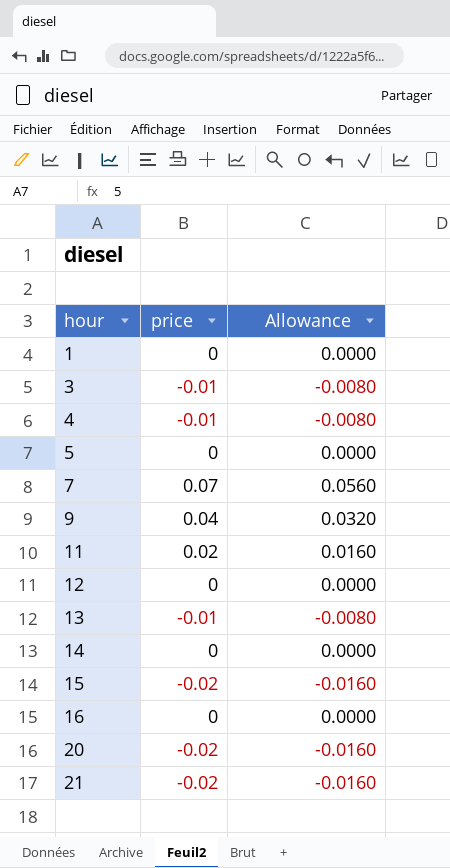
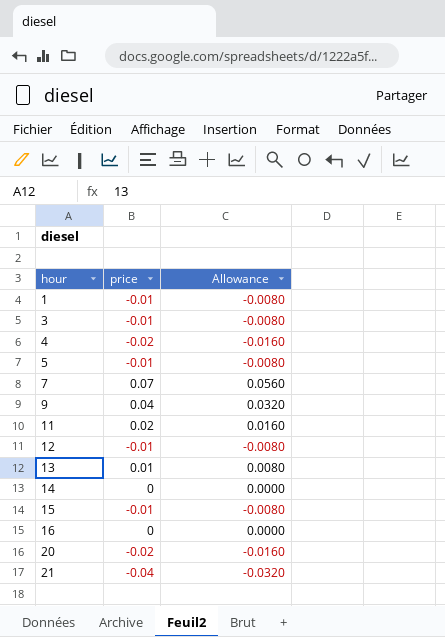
1 | price: 0 -> -0.01
1 | Allowance: 0.0000 -> -0.0080
4 | price: -0.01 -> -0.02
4 | Allowance: -0.0080 -> -0.0160
5 | price: 0 -> -0.01
5 | Allowance: 0.0000 -> -0.0080
12 | price: 0 -> -0.01
12 | Allowance: 0.0000 -> -0.0080
13 | price: -0.01 -> 0.01
13 | Allowance: -0.0080 -> 0.0080
15 | price: -0.02 -> -0.01
15 | Allowance: -0.0160 -> -0.0080
21 | price: -0.02 -> -0.04
21 | Allowance: -0.0160 -> -0.0320

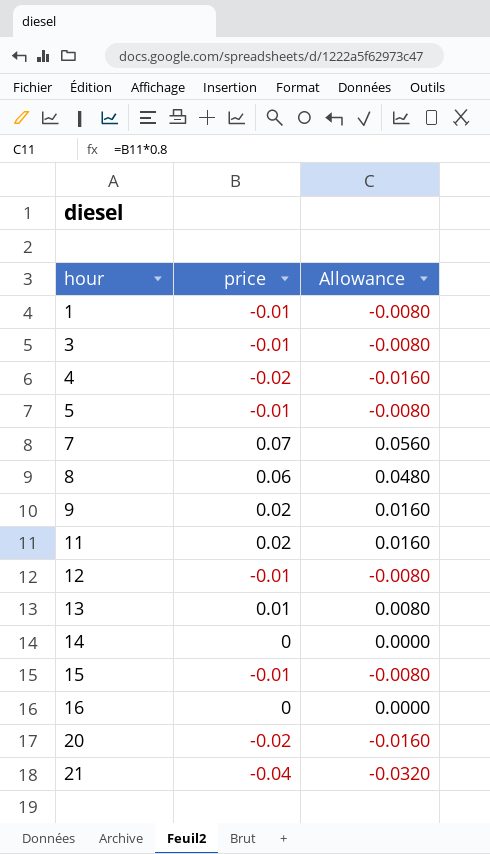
row 8: none -> 0.06 | 0.0480
9 | price: 0.04 -> 0.02
9 | Allowance: 0.0320 -> 0.0160

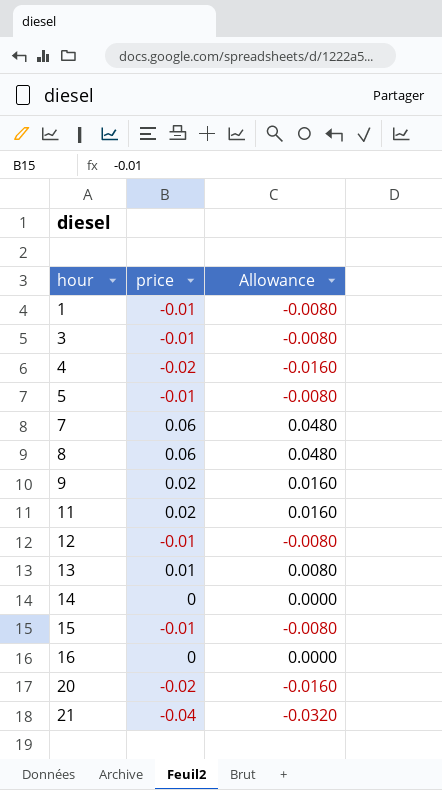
7 | price: 0.07 -> 0.06
7 | Allowance: 0.0560 -> 0.0480

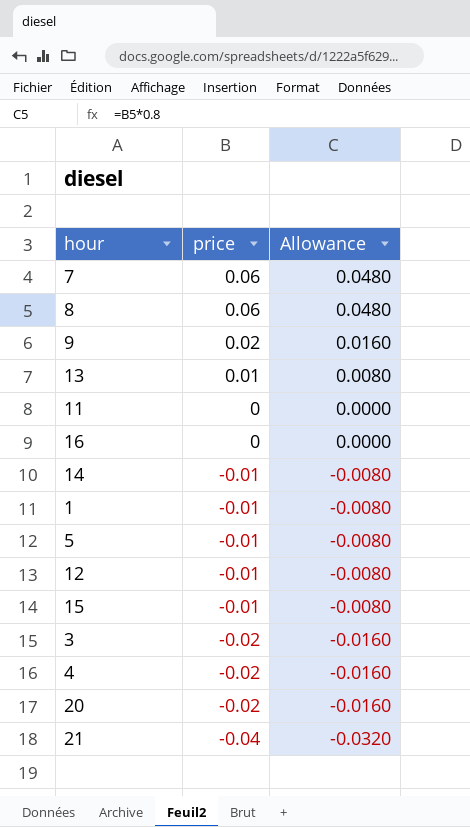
row order: hour ascending -> price descending
11 | price: 0.02 -> 0
11 | Allowance: 0.0160 -> 0.0000
14 | price: 0 -> -0.01
14 | Allowance: 0.0000 -> -0.0080
3 | price: -0.01 -> -0.02
3 | Allowance: -0.0080 -> -0.0160

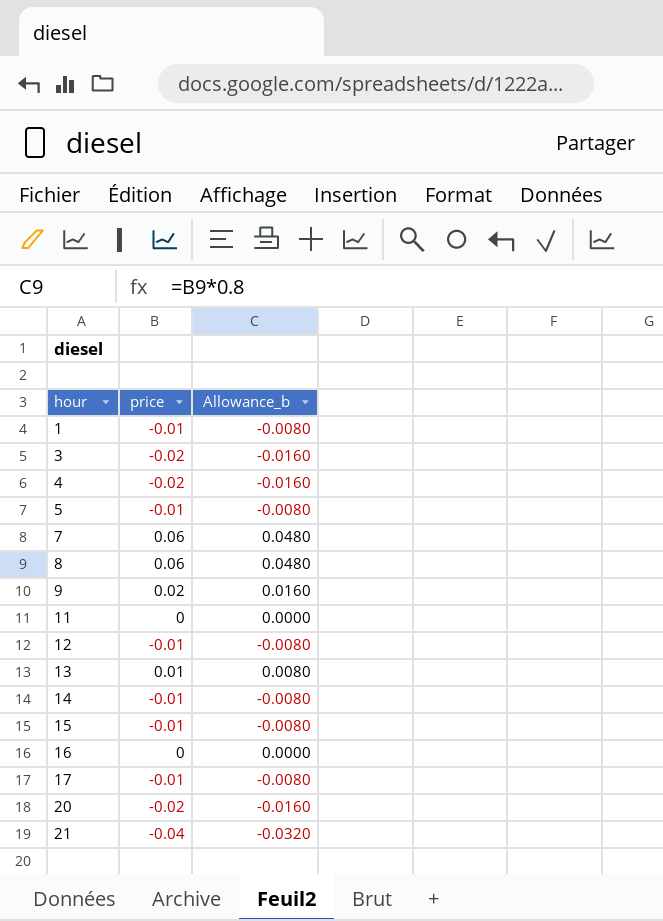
row order: price descending -> hour ascending
column name: Allowance -> Allowance_b
row 17: none -> -0.01 | -0.0080

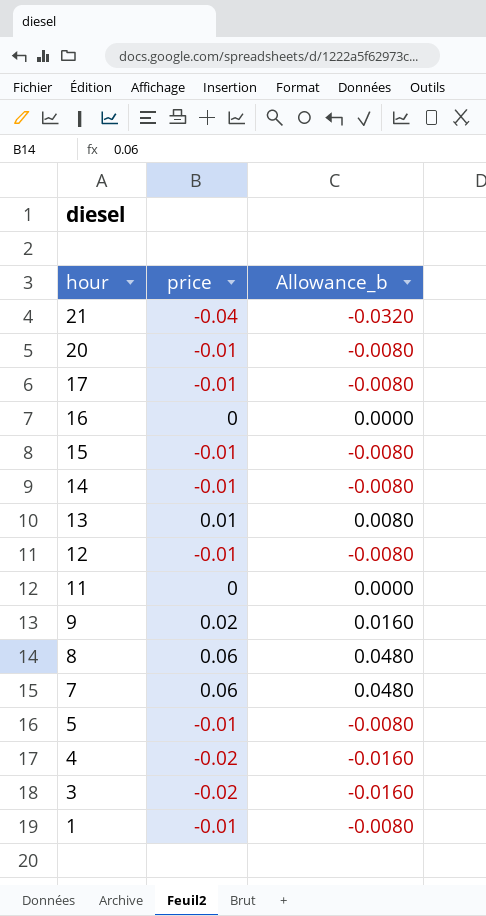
row order: hour ascending -> hour descending
20 | price: -0.02 -> -0.01
20 | Allowance_b: -0.0160 -> -0.0080

